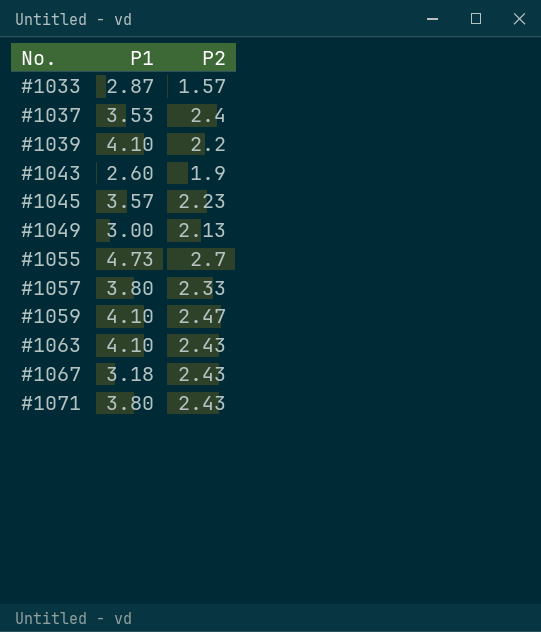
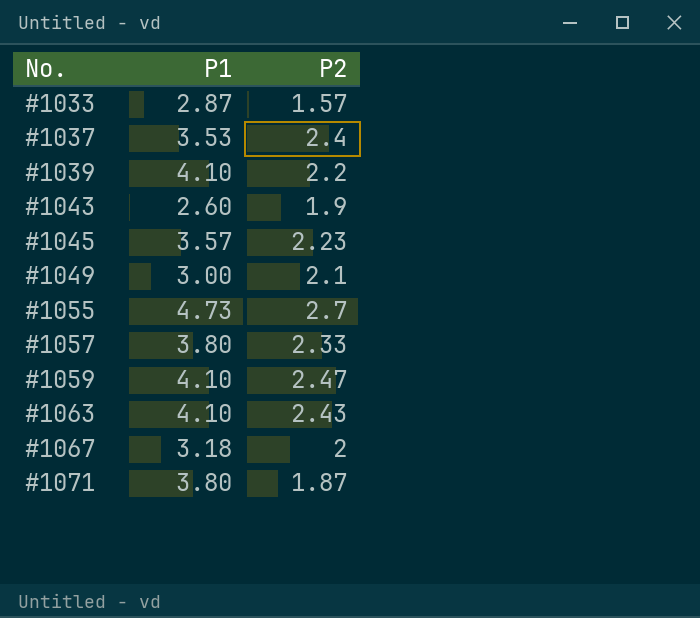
#1049 | P2: 2.13 -> 2.1
#1067 | P2: 2.43 -> 2
#1071 | P2: 2.43 -> 1.87

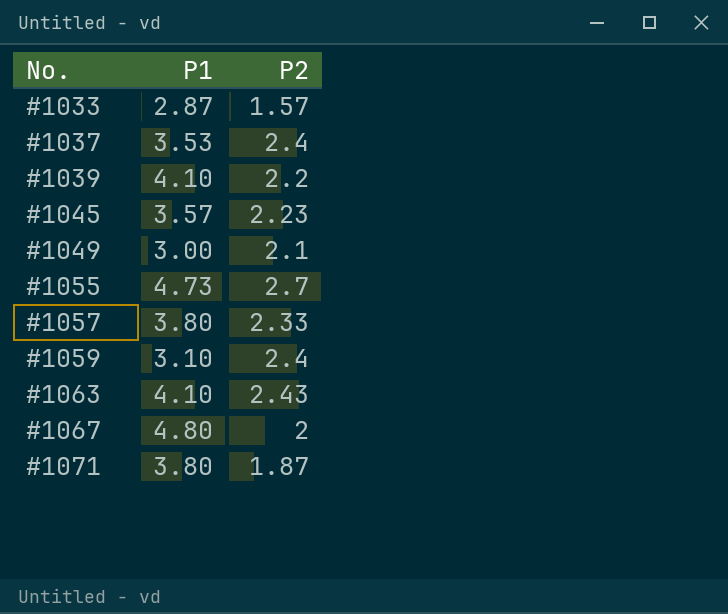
row #1043: 2.60 | 1.9 -> none
#1059 | P1: 4.10 -> 3.10
#1059 | P2: 2.47 -> 2.4
#1067 | P1: 3.18 -> 4.80

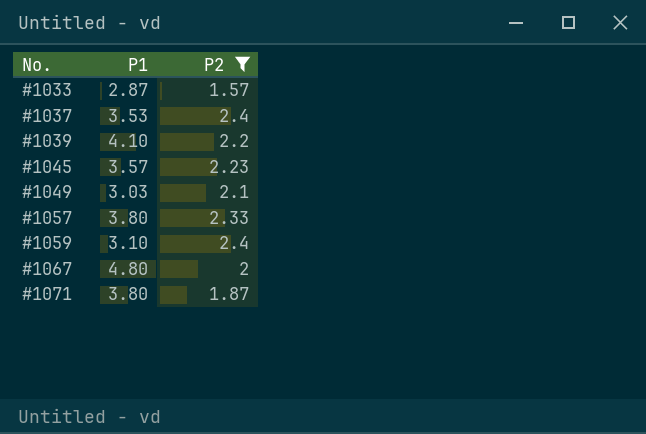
filter: none -> P2 <= 2.4
#1049 | P1: 3.00 -> 3.03

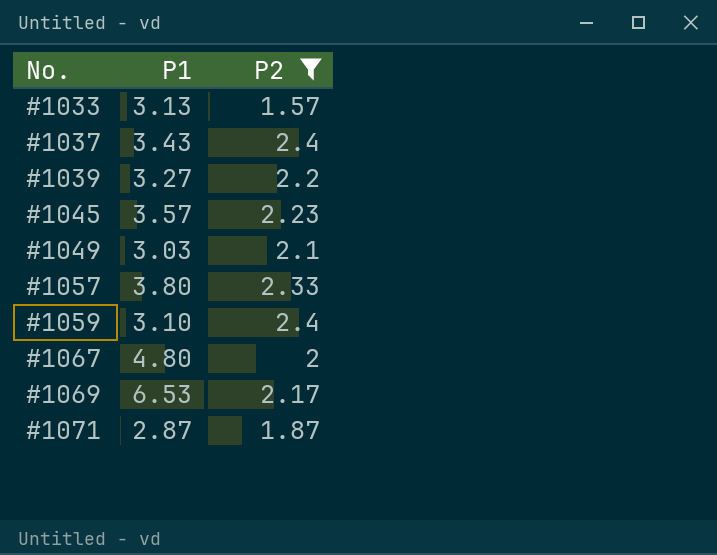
#1033 | P1: 2.87 -> 3.13
#1037 | P1: 3.53 -> 3.43
#1039 | P1: 4.10 -> 3.27
row #1069: none -> 6.53 | 2.17
#1071 | P1: 3.80 -> 2.87

